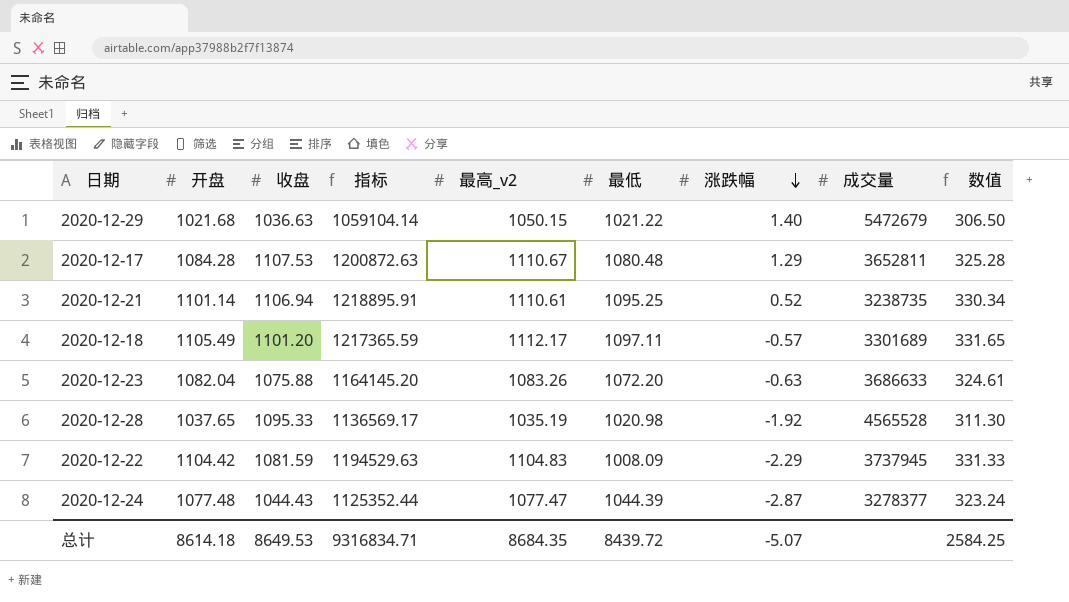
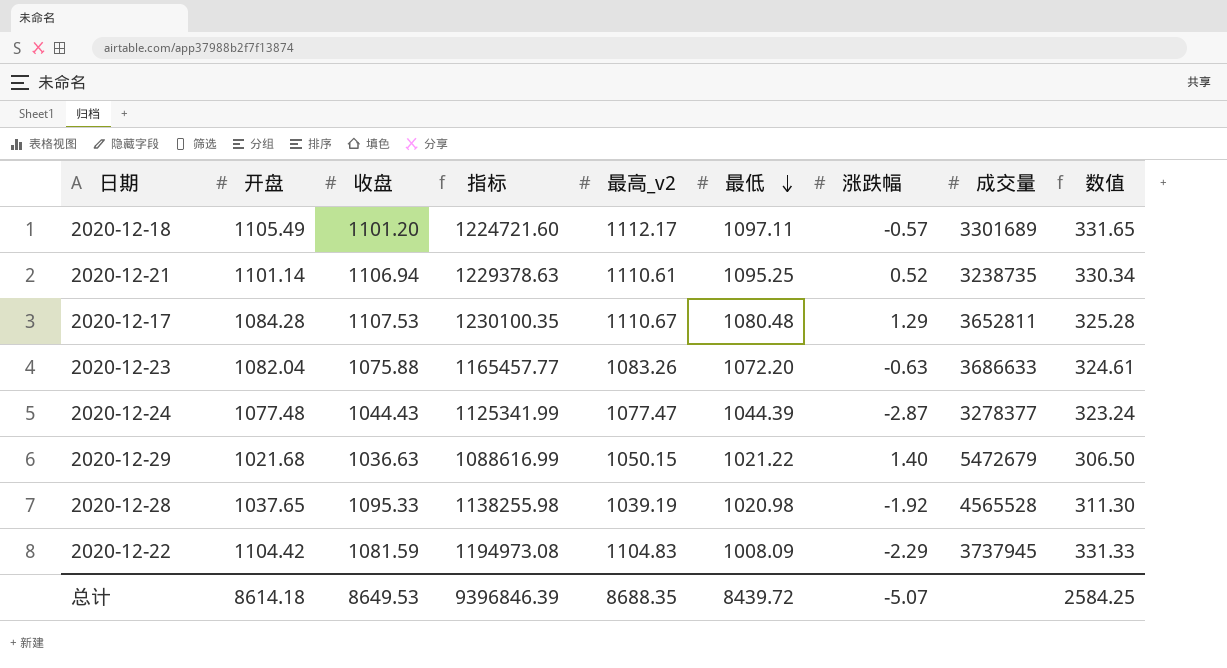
row order: 涨跌幅 descending -> 最低 descending
column 指标 | formula: [开盘] * [收盘] -> [收盘] * [最高_v2]
2020-12-28 | 最高_v2: 1035.19 -> 1039.19
总计 | 指标: 9316834.71 -> 9396846.39
总计 | 最高_v2: 8684.35 -> 8688.35

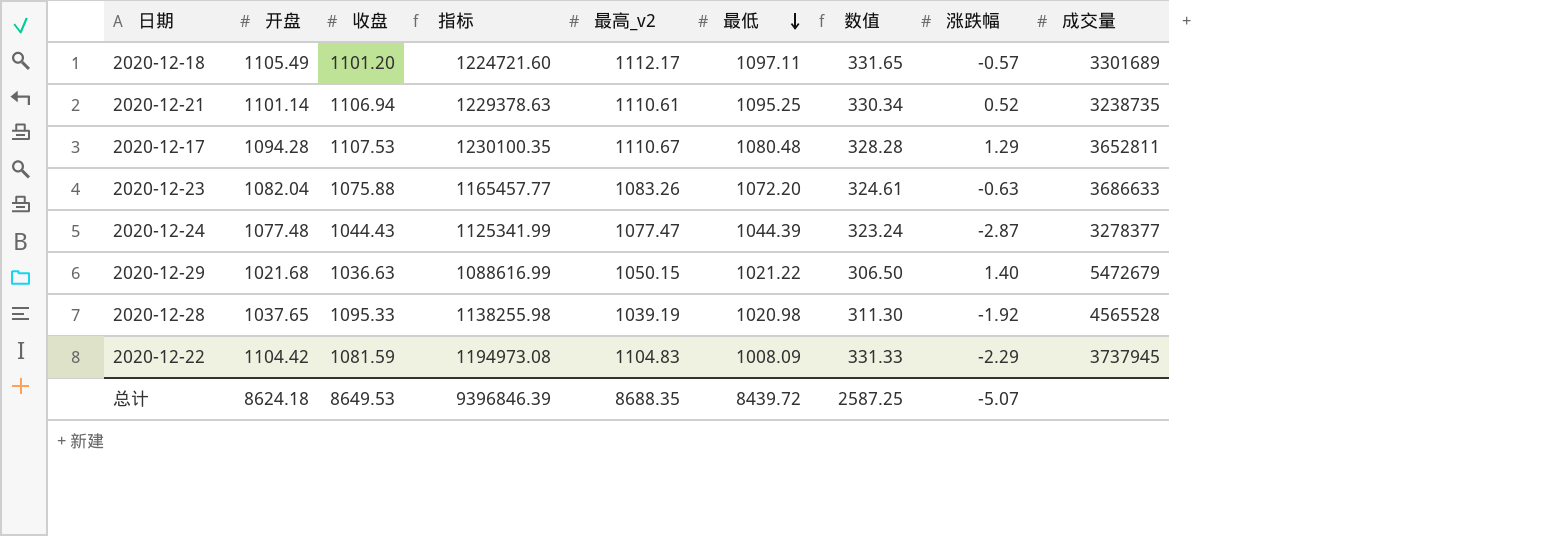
column 数值 | position: 9 -> 7
2020-12-17 | 开盘: 1084.28 -> 1094.28
2020-12-17 | 数值: 325.28 -> 328.28
总计 | 开盘: 8614.18 -> 8624.18
总计 | 数值: 2584.25 -> 2587.25

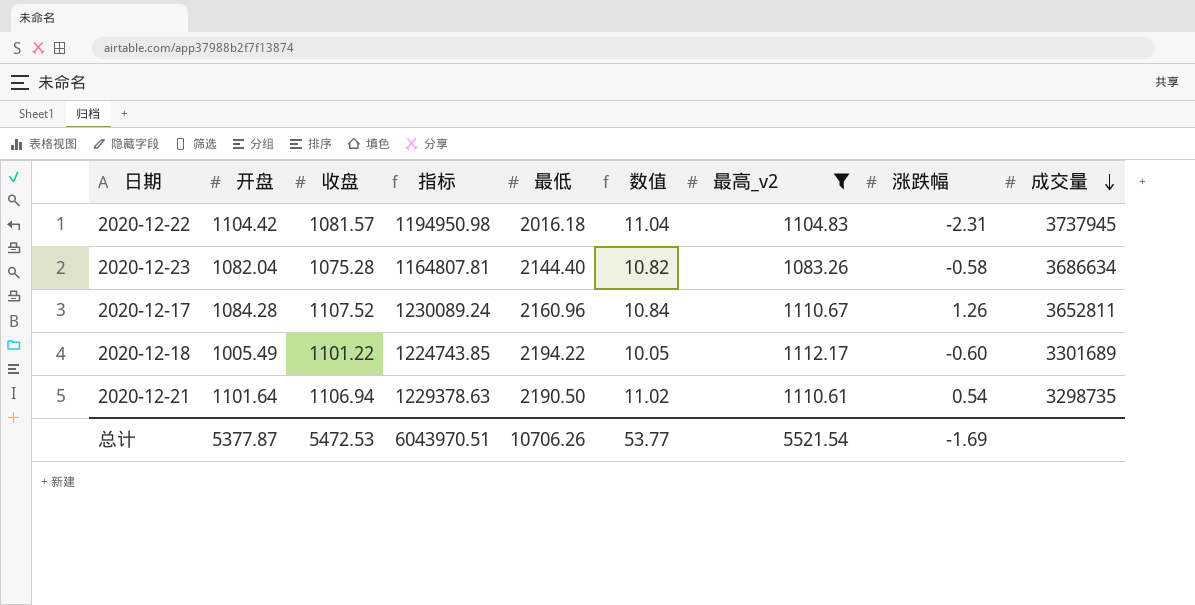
filter: none -> 最高_v2 >= 1083.26
row order: 最低 descending -> 成交量 descending
column 数值 | formula: [开盘] * 0.3 -> [开盘] * 0.01
column 最高_v2 | position: 5 -> 7
2020-12-22 | 收盘: 1081.59 -> 1081.57
2020-12-22 | 指标: 1194973.08 -> 1194950.98
2020-12-22 | 最低: 1008.09 -> 2016.18
2020-12-22 | 涨跌幅: -2.29 -> -2.31
2020-12-23 | 收盘: 1075.88 -> 1075.28
2020-12-23 | 指标: 1165457.77 -> 1164807.81
2020-12-23 | 最低: 1072.20 -> 2144.40
2020-12-23 | 涨跌幅: -0.63 -> -0.58
2020-12-23 | 成交量: 3686633 -> 3686634
2020-12-17 | 开盘: 1094.28 -> 1084.28
2020-12-17 | 收盘: 1107.53 -> 1107.52
2020-12-17 | 指标: 1230100.35 -> 1230089.24
2020-12-17 | 最低: 1080.48 -> 2160.96
2020-12-17 | 涨跌幅: 1.29 -> 1.26
2020-12-18 | 开盘: 1105.49 -> 1005.49
2020-12-18 | 收盘: 1101.20 -> 1101.22
2020-12-18 | 指标: 1224721.60 -> 1224743.85
2020-12-18 | 最低: 1097.11 -> 2194.22
2020-12-18 | 涨跌幅: -0.57 -> -0.60
2020-12-21 | 开盘: 1101.14 -> 1101.64
2020-12-21 | 最低: 1095.25 -> 2190.50
2020-12-21 | 涨跌幅: 0.52 -> 0.54
2020-12-21 | 成交量: 3238735 -> 3298735
总计 | 开盘: 8624.18 -> 5377.87
总计 | 收盘: 8649.53 -> 5472.53
总计 | 指标: 9396846.39 -> 6043970.51
总计 | 最低: 8439.72 -> 10706.26
总计 | 数值: 2587.25 -> 53.77
总计 | 最高_v2: 8688.35 -> 5521.54
总计 | 涨跌幅: -5.07 -> -1.69

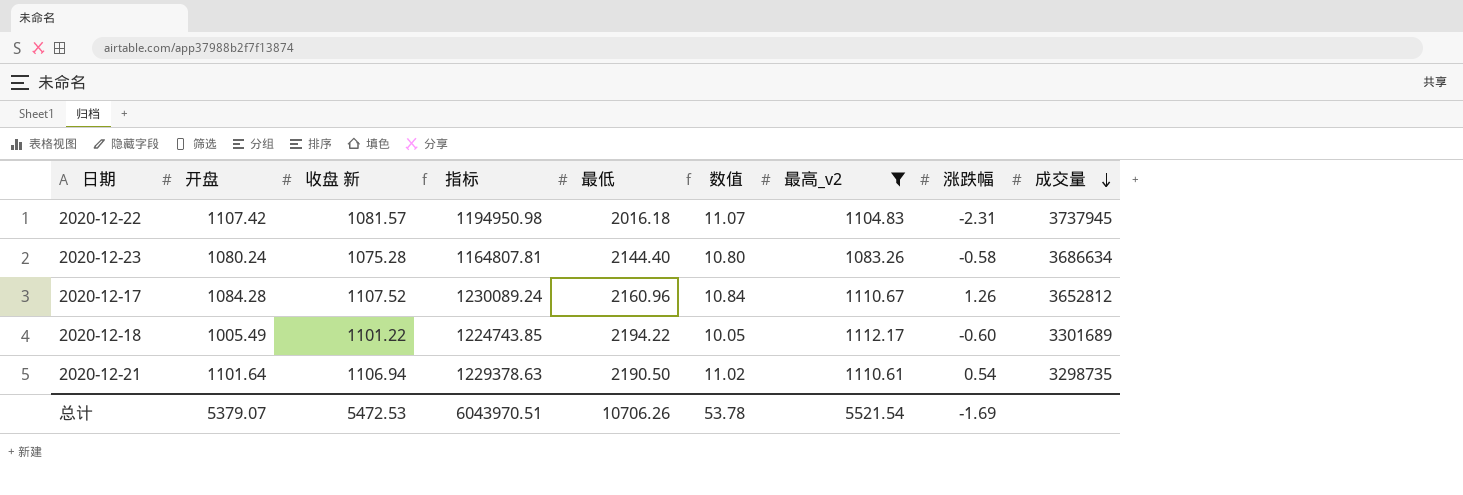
column name: 收盘 -> 收盘 新
2020-12-22 | 开盘: 1104.42 -> 1107.42
2020-12-22 | 数值: 11.04 -> 11.07
2020-12-23 | 开盘: 1082.04 -> 1080.24
2020-12-23 | 数值: 10.82 -> 10.80
2020-12-17 | 成交量: 3652811 -> 3652812
总计 | 开盘: 5377.87 -> 5379.07
总计 | 数值: 53.77 -> 53.78

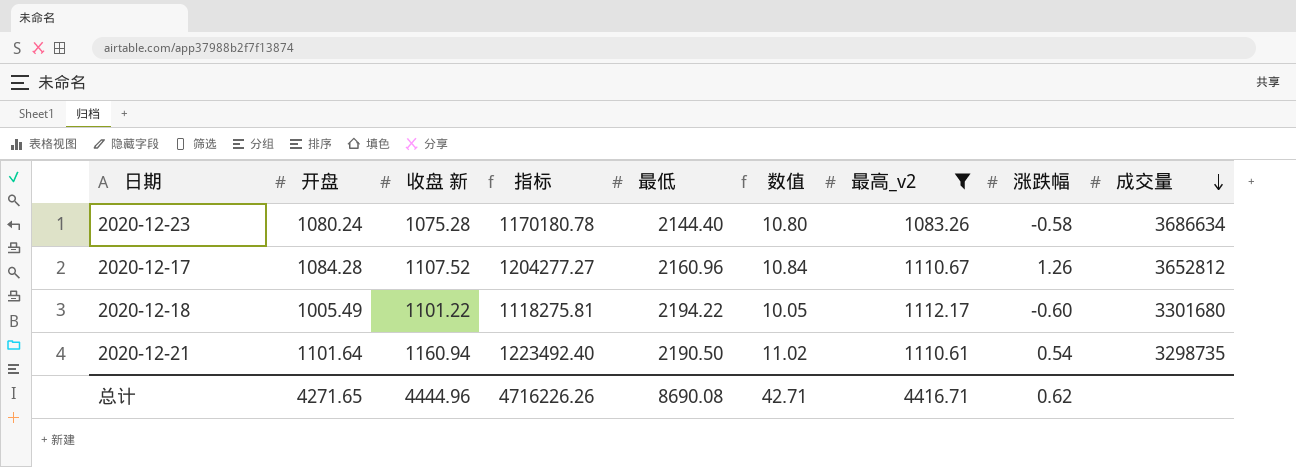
column 指标 | formula: [收盘 新] * [最高_v2] -> [开盘] * [最高_v2]
row 2020-12-22: 1107.42 | 1081.57 | 1194950.98 | 2016.18 | 11.07 | 1104.83 | -2.31 | 3737945 -> none
2020-12-18 | 成交量: 3301689 -> 3301680
2020-12-21 | 收盘 新: 1106.94 -> 1160.94
总计 | 开盘: 5379.07 -> 4271.65
总计 | 收盘 新: 5472.53 -> 4444.96
总计 | 指标: 6043970.51 -> 4716226.26
总计 | 最低: 10706.26 -> 8690.08
总计 | 数值: 53.78 -> 42.71
总计 | 最高_v2: 5521.54 -> 4416.71
总计 | 涨跌幅: -1.69 -> 0.62

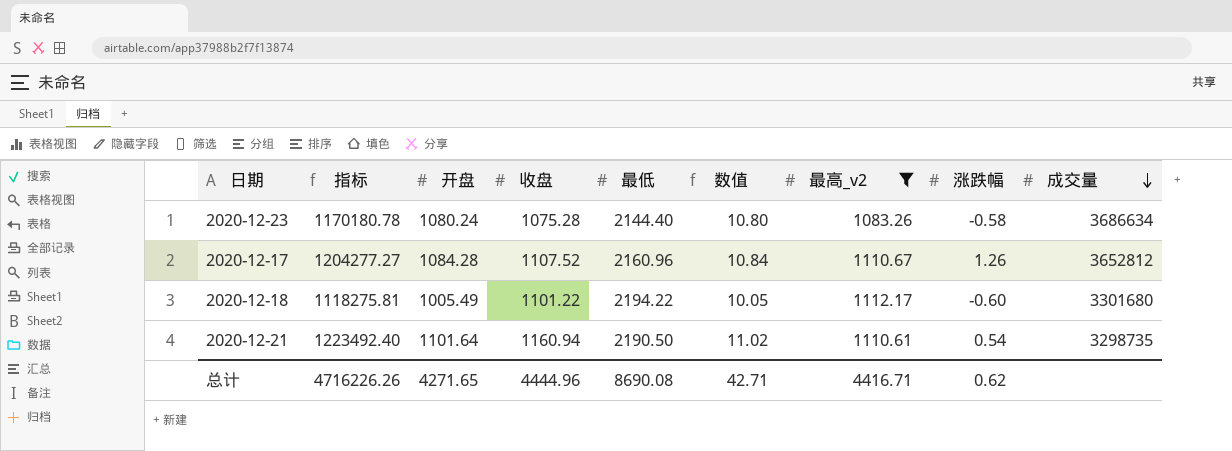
column 指标 | position: 4 -> 2
column name: 收盘 新 -> 收盘

